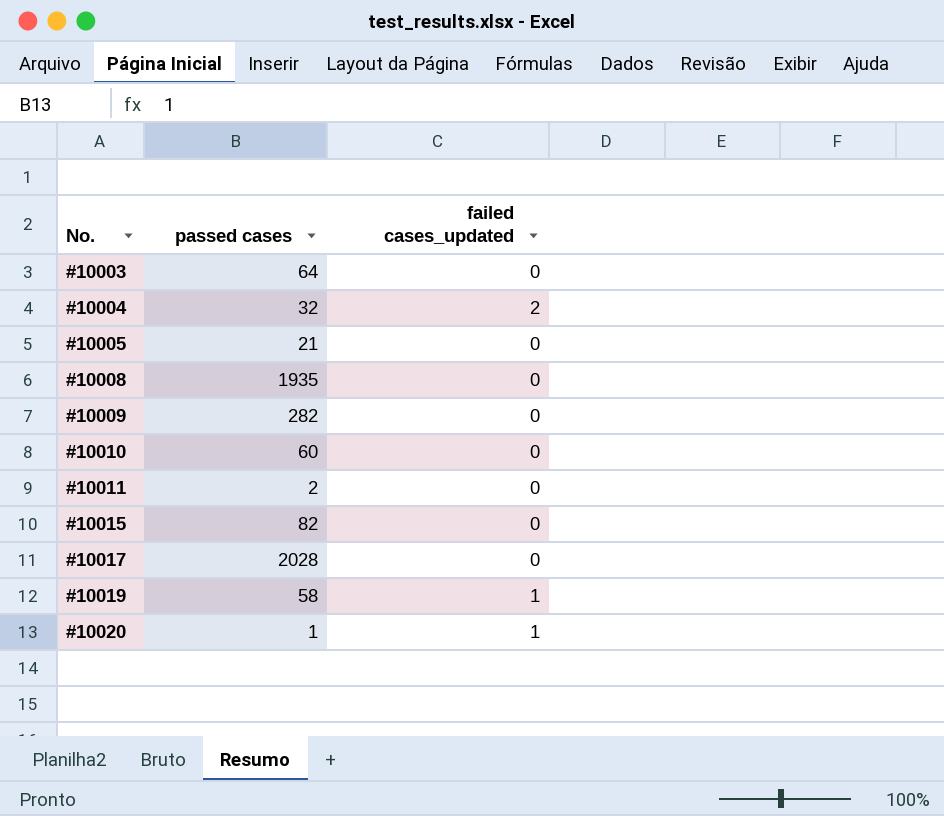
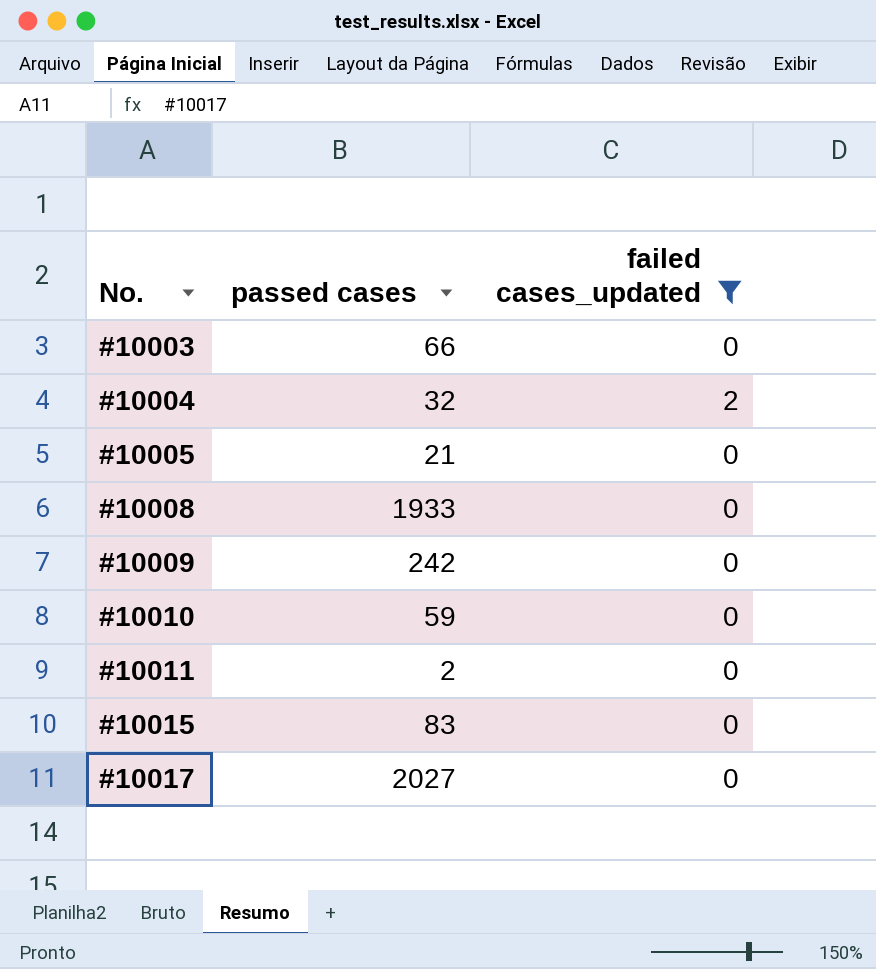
filter: none -> failed cases_updated != 1
#10003 | passed cases: 64 -> 66
#10008 | passed cases: 1935 -> 1933
#10009 | passed cases: 282 -> 242
#10010 | passed cases: 60 -> 59
#10015 | passed cases: 82 -> 83
#10017 | passed cases: 2028 -> 2027

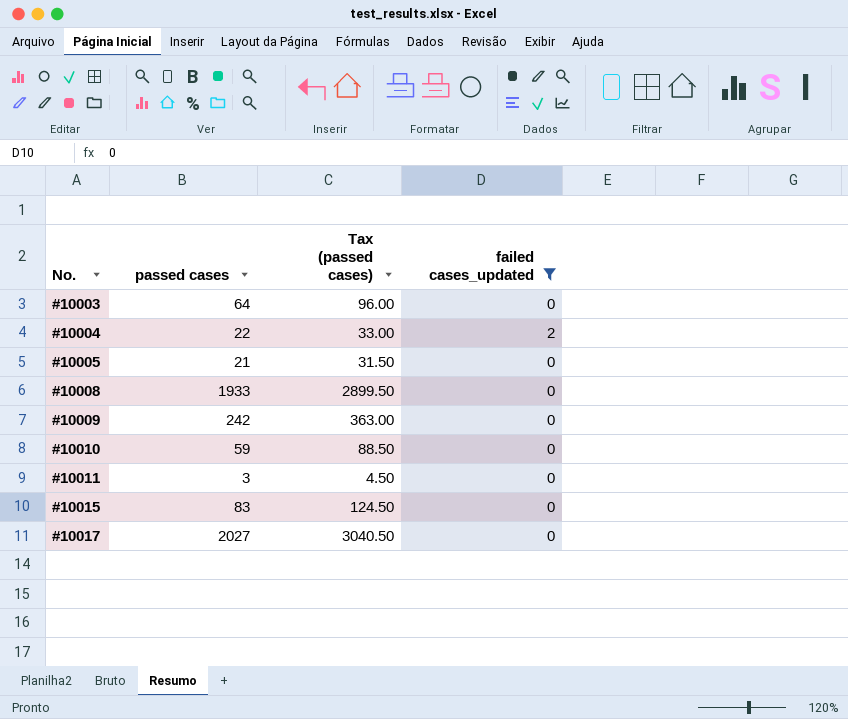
column Tax (passed cases) | formula: none -> [passed cases] * 1.5
#10003 | passed cases: 66 -> 64
#10004 | passed cases: 32 -> 22
#10011 | passed cases: 2 -> 3

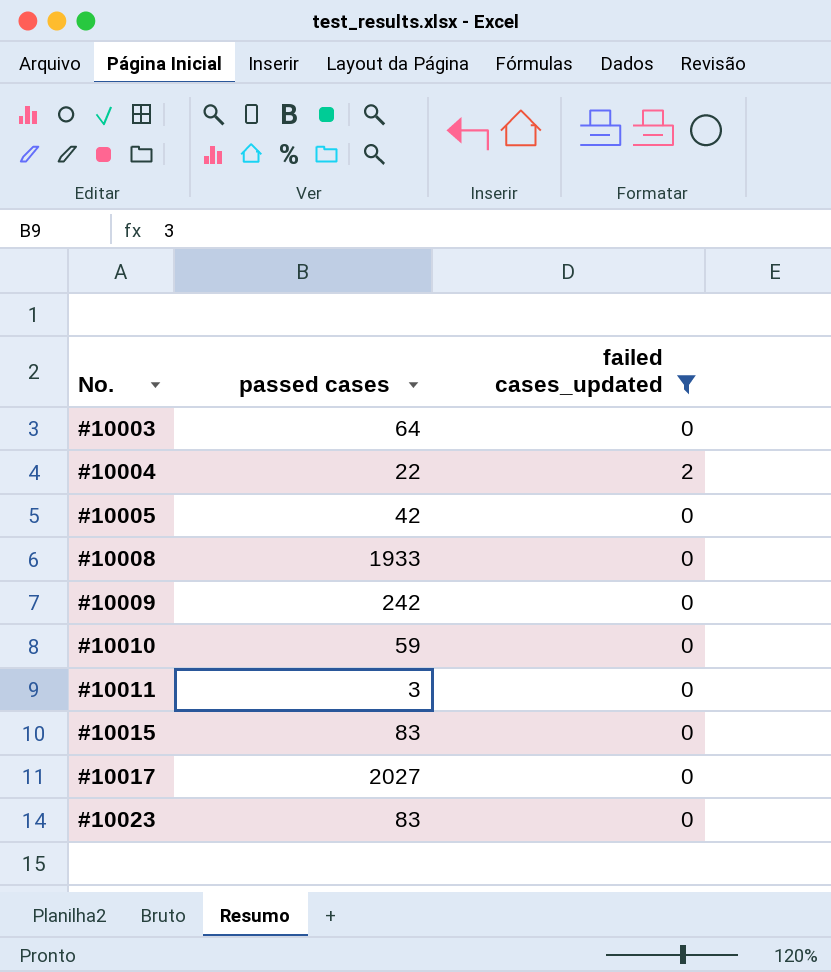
column Tax (passed cases) | formula: [passed cases] * 1.5 -> none
#10005 | passed cases: 21 -> 42
row #10023: none -> 83 | 0

